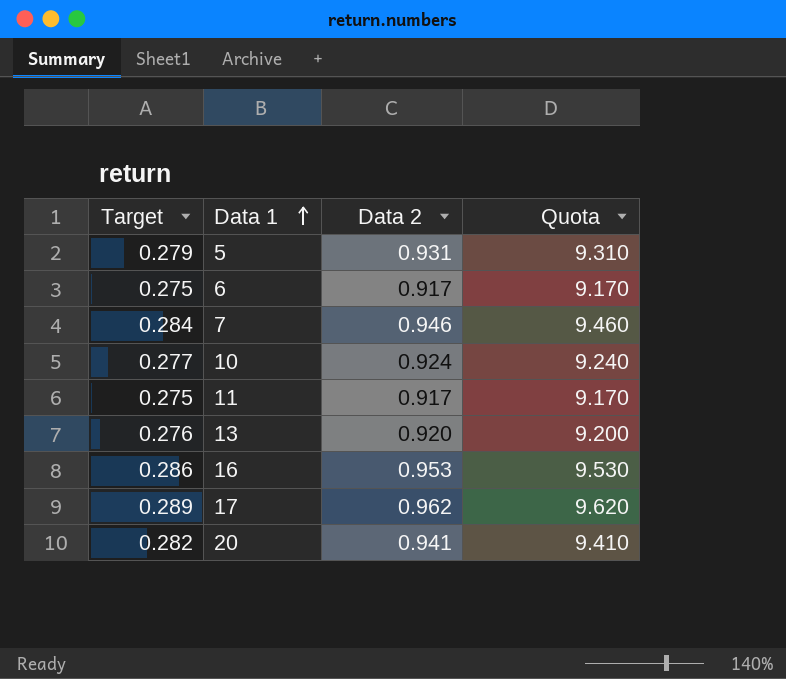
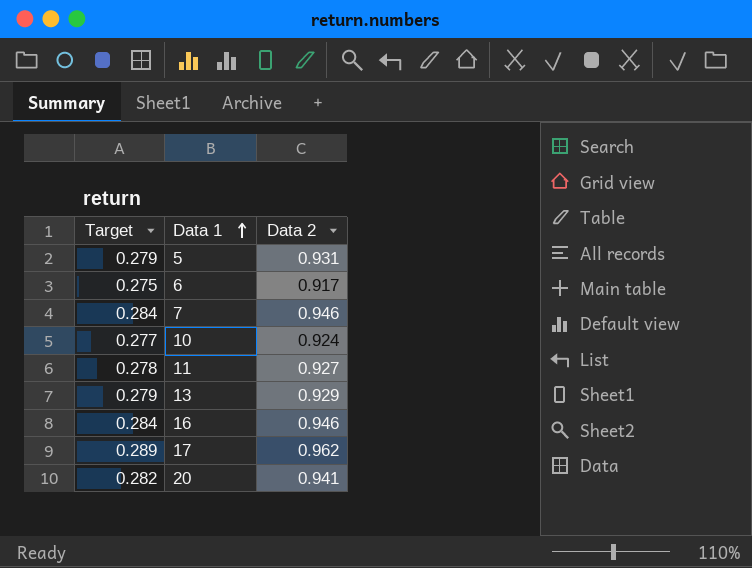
column Quota | formula: [Data 2] * 10 -> none
11 | Target: 0.275 -> 0.278
11 | Data 2: 0.917 -> 0.927
13 | Target: 0.276 -> 0.279
13 | Data 2: 0.920 -> 0.929
16 | Target: 0.286 -> 0.284
16 | Data 2: 0.953 -> 0.946

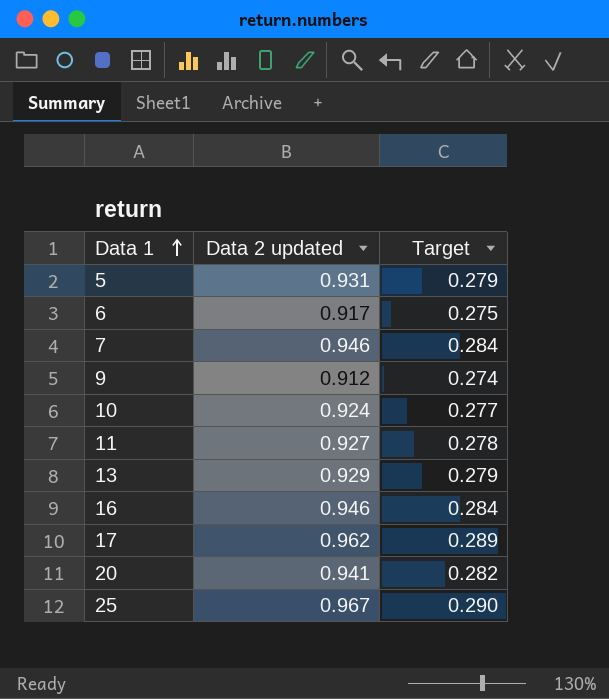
column name: Data 2 -> Data 2 updated
column Target | position: 1 -> 3
row 9: none -> 0.912 | 0.274
row 25: none -> 0.967 | 0.290

